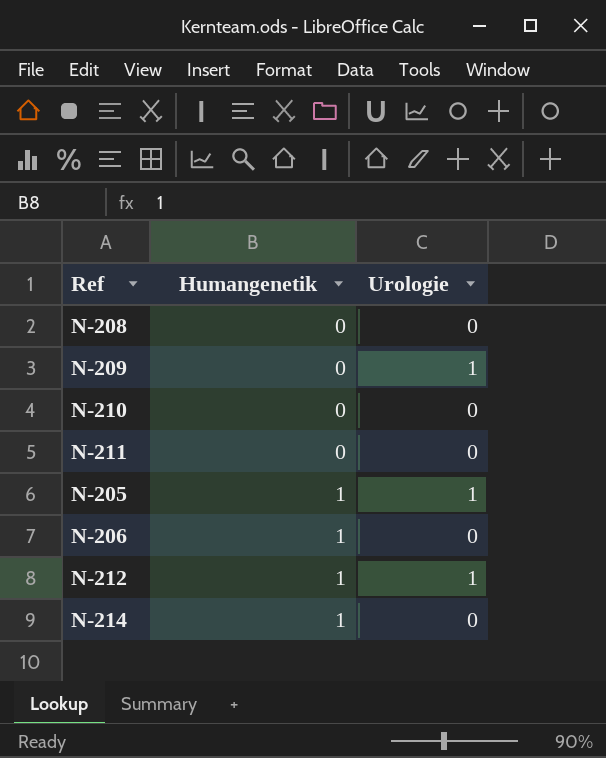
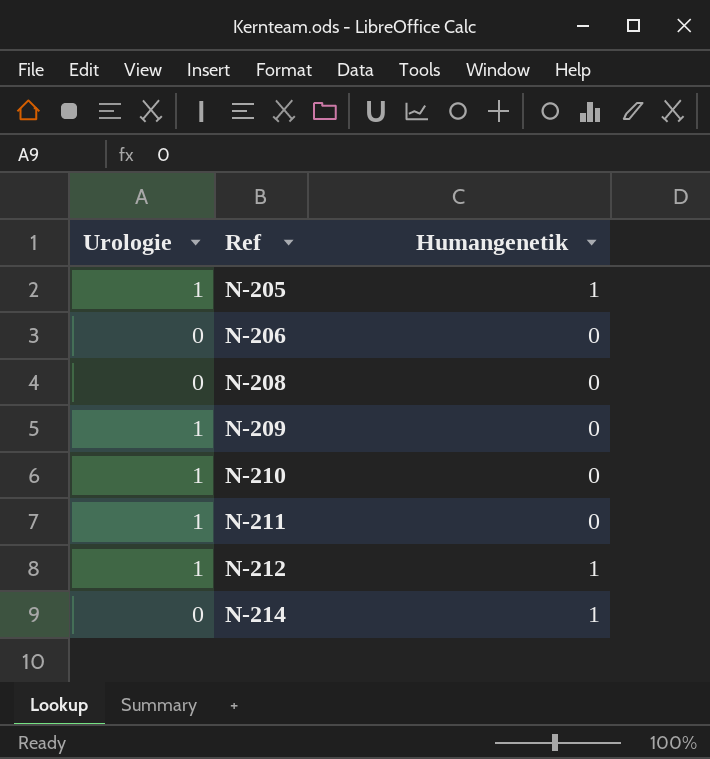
row order: Humangenetik ascending -> Ref ascending
column Urologie | position: 3 -> 1
N-206 | Humangenetik: 1 -> 0
N-210 | Urologie: 0 -> 1
N-211 | Urologie: 0 -> 1

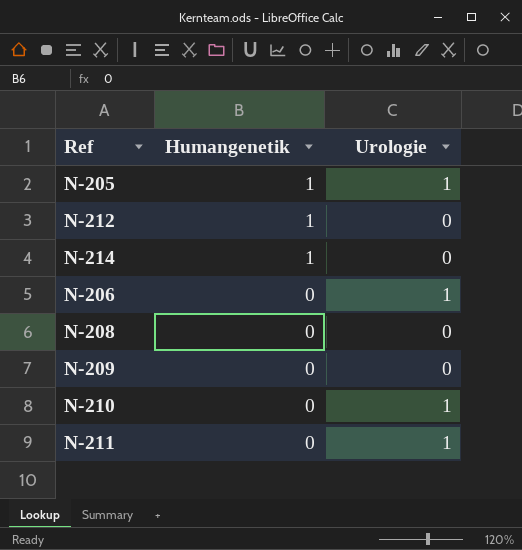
row order: Ref ascending -> Humangenetik descending
column Urologie | position: 1 -> 3
N-212 | Urologie: 1 -> 0
N-206 | Urologie: 0 -> 1
N-209 | Urologie: 1 -> 0

